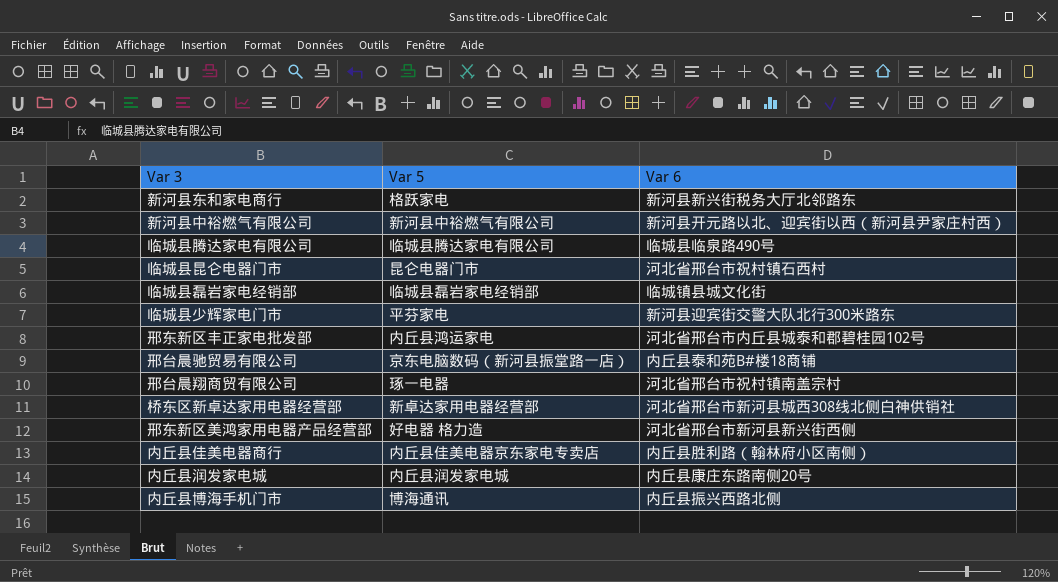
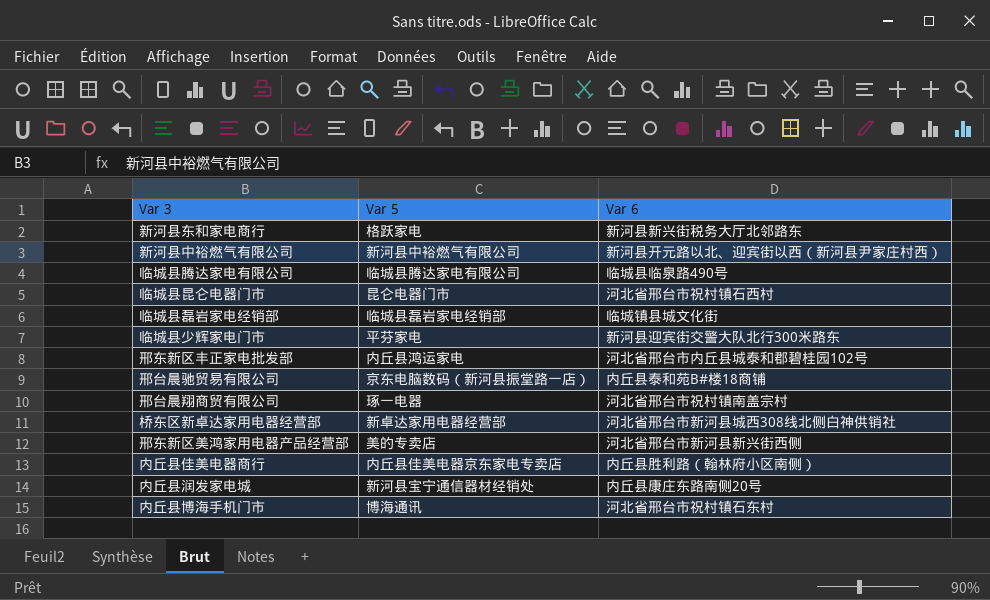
邢东新区美鸿家用电器产品经营部 | Var 5: 好电器 格力造 -> 美的专卖店
内丘县润发家电城 | Var 5: 内丘县润发家电城 -> 新河县宝宁通信器材经销处
内丘县博海手机门市 | Var 6: 内丘县振兴西路北侧 -> 河北省邢台市祝村镇石东村

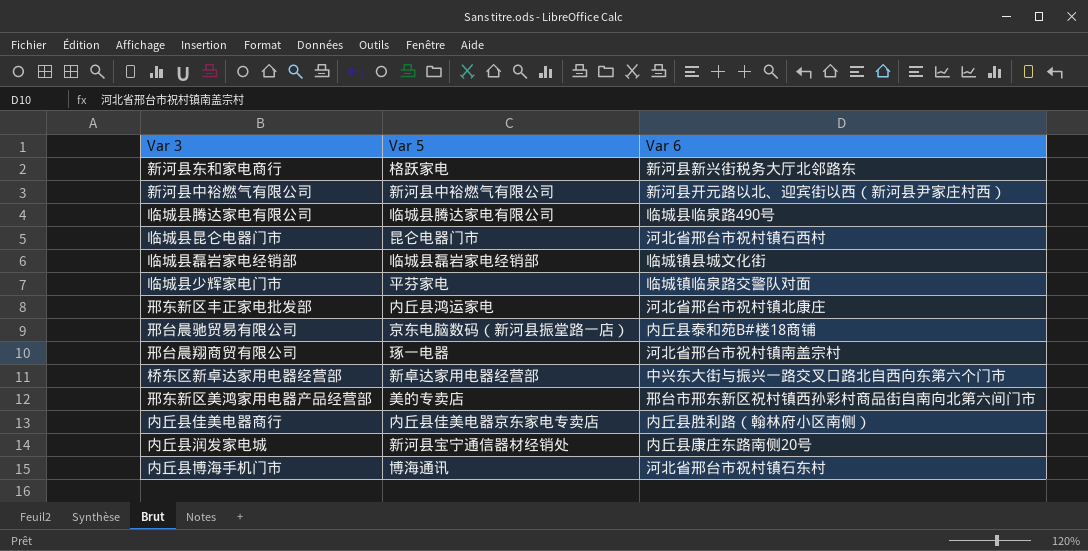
临城县少辉家电门市 | Var 6: 新河县迎宾街交警大队北行300米路东 -> 临城镇临泉路交警队对面
邢东新区丰正家电批发部 | Var 6: 河北省邢台市内丘县城泰和郡碧桂园102号 -> 河北省邢台市祝村镇北康庄
桥东区新卓达家用电器经营部 | Var 6: 河北省邢台市新河县城西308线北侧白神供销社 -> 中兴东大街与振兴一路交叉口路北自西向东第六个门市
邢东新区美鸿家用电器产品经营部 | Var 6: 河北省邢台市新河县新兴街西侧 -> 邢台市邢东新区祝村镇西孙彩村商品街自南向北第六间门市

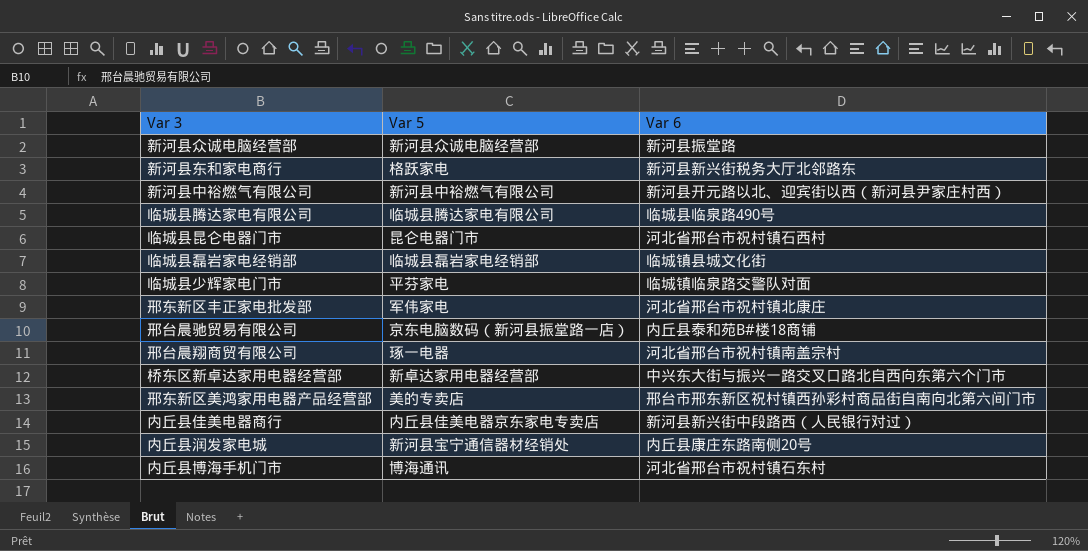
row 新河县众诚电脑经营部: none -> 新河县众诚电脑经营部 | 新河县振堂路
邢东新区丰正家电批发部 | Var 5: 内丘县鸿运家电 -> 军伟家电
内丘县佳美电器商行 | Var 6: 内丘县胜利路（翰林府小区南侧） -> 新河县新兴街中段路西（人民银行对过）

